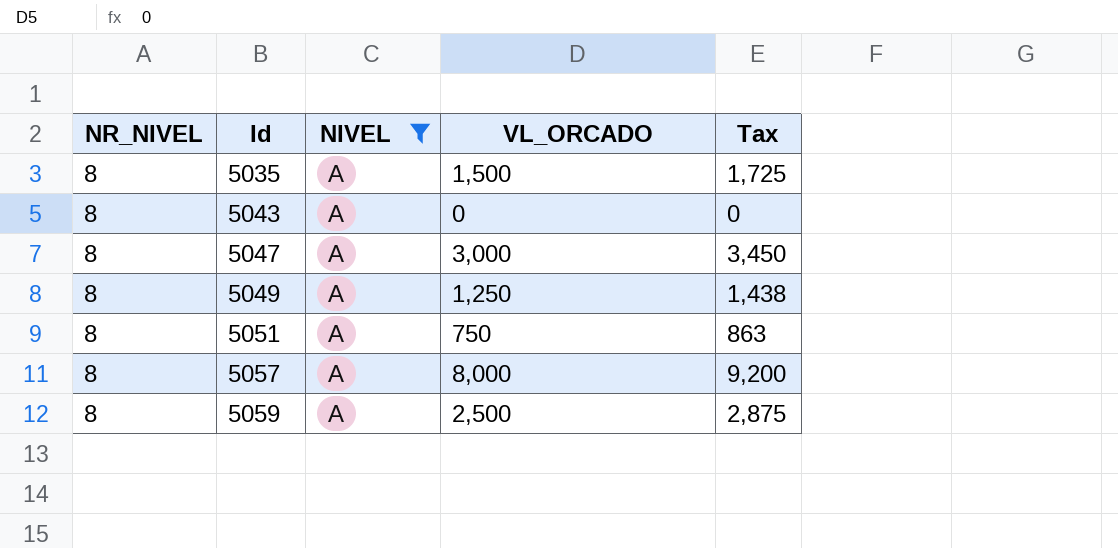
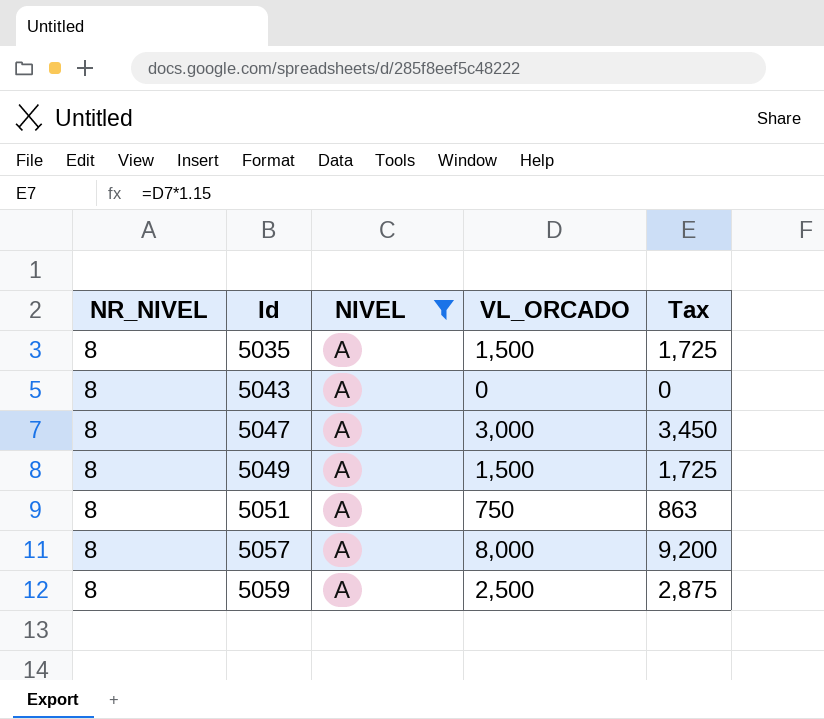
5049 | VL_ORCADO: 1,250 -> 1,500
5049 | Tax: 1,438 -> 1,725

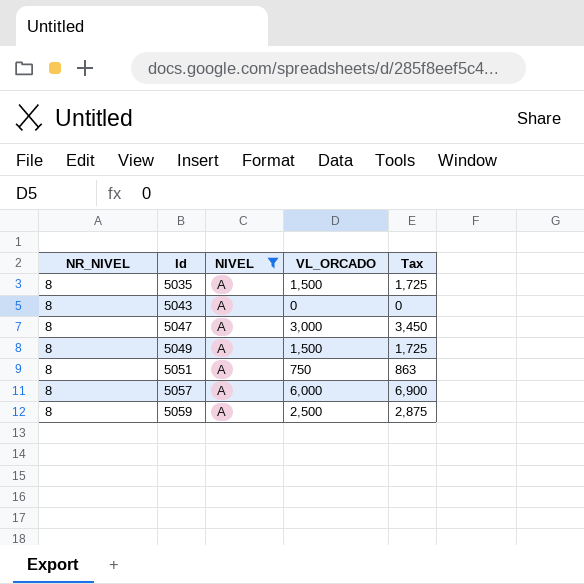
5057 | VL_ORCADO: 8,000 -> 6,000
5057 | Tax: 9,200 -> 6,900

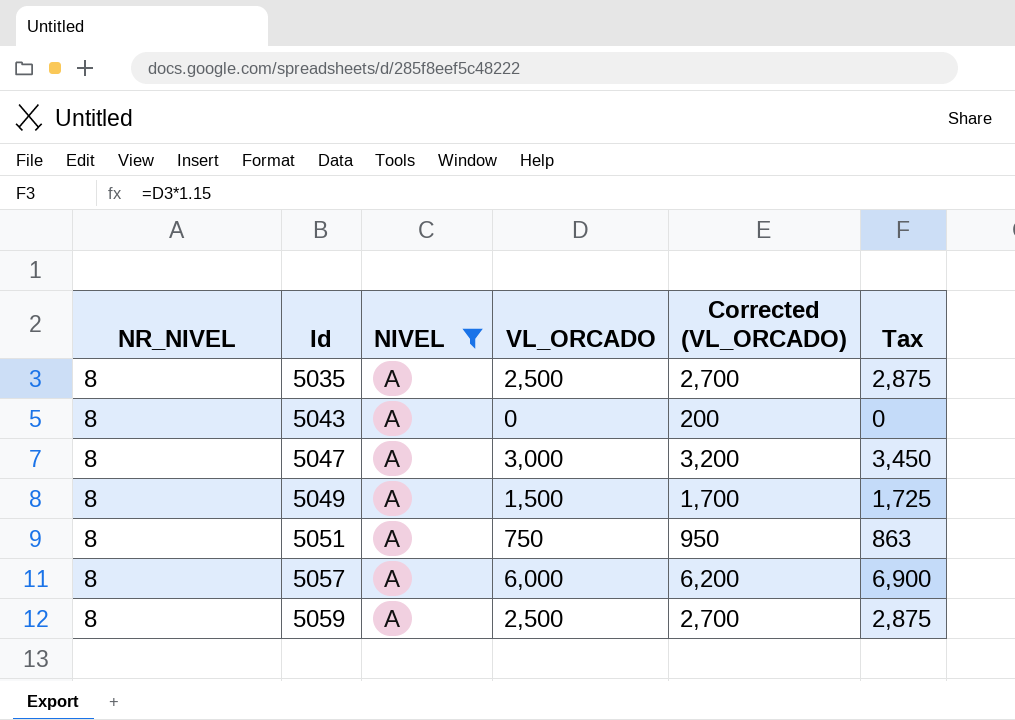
column Corrected (VL_ORCADO) | formula: none -> [VL_ORCADO] + 200
5035 | VL_ORCADO: 1,500 -> 2,500
5035 | Tax: 1,725 -> 2,875

